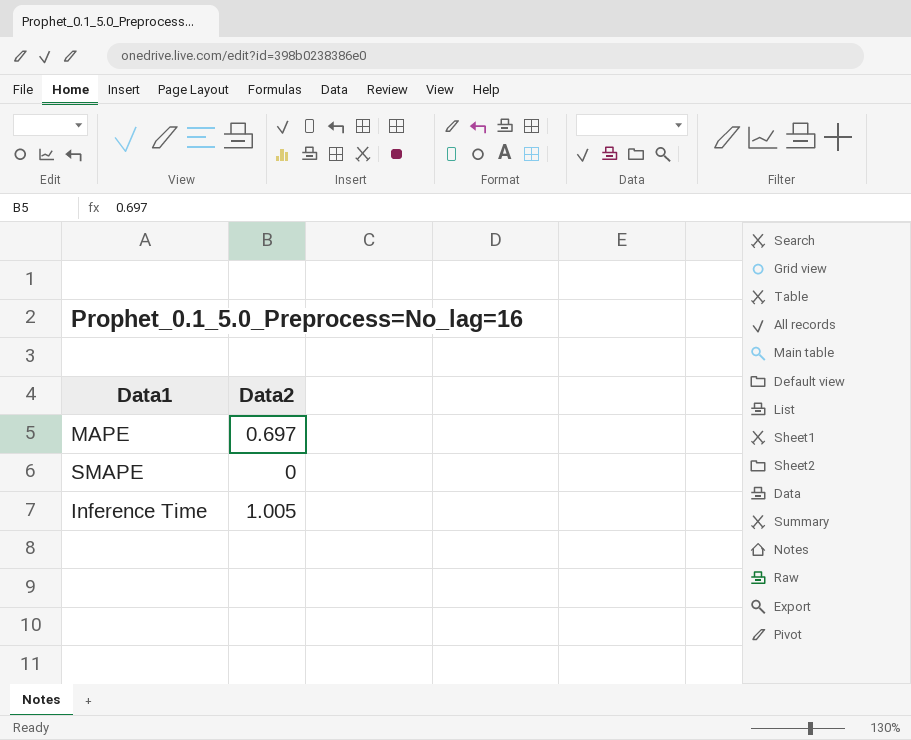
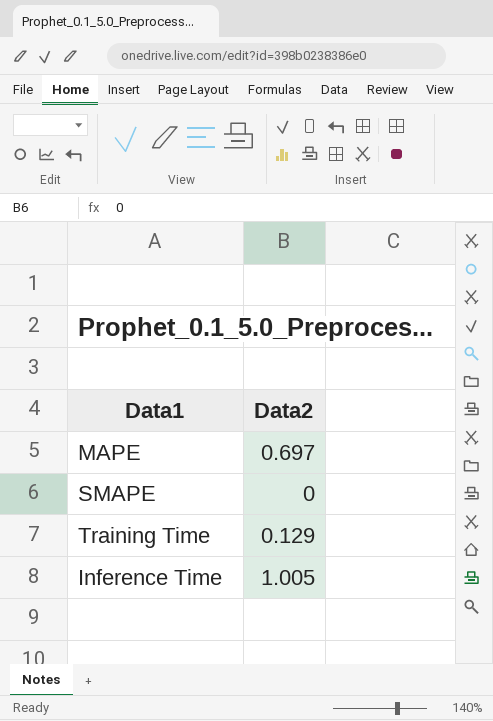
row Training Time: none -> 0.129

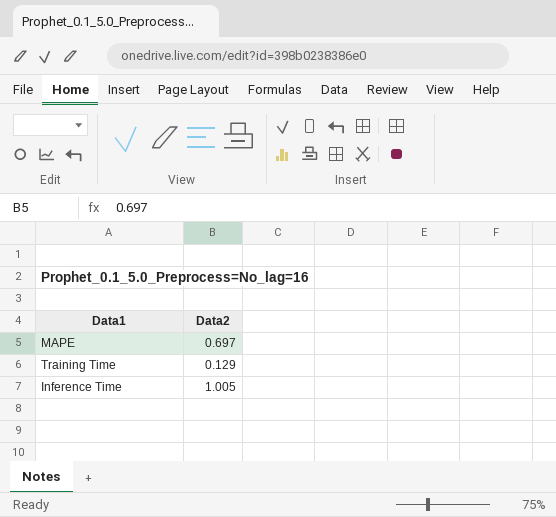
row SMAPE: 0 -> none

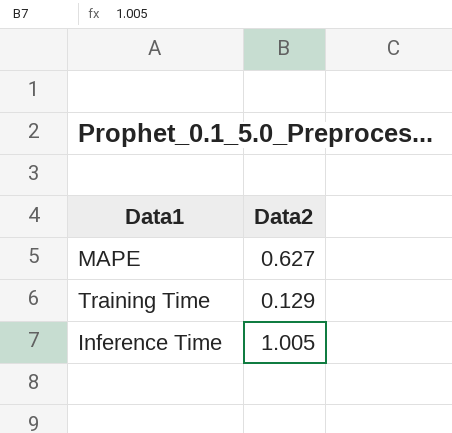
MAPE | Data2: 0.697 -> 0.627

